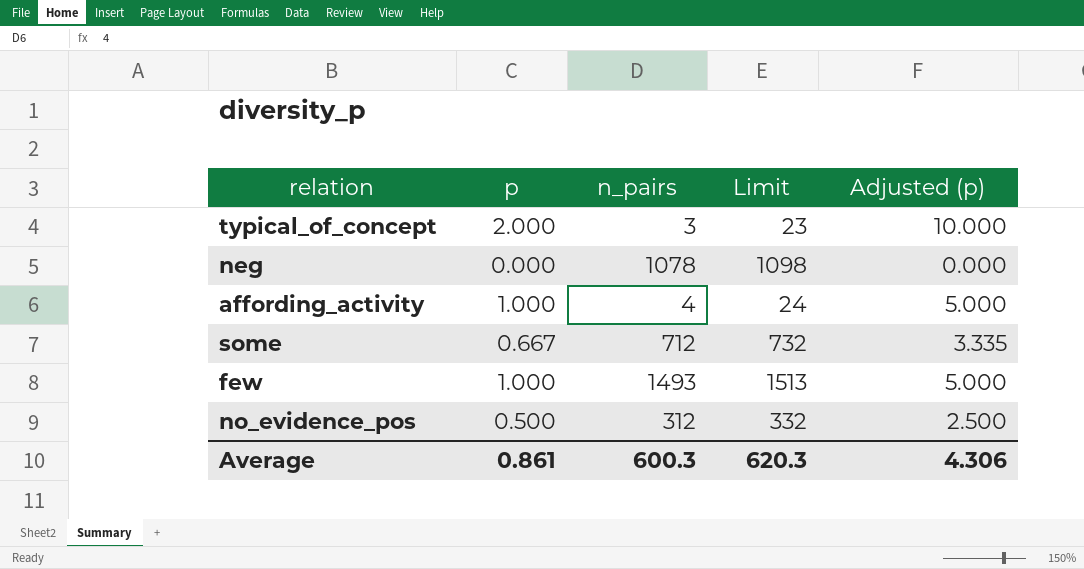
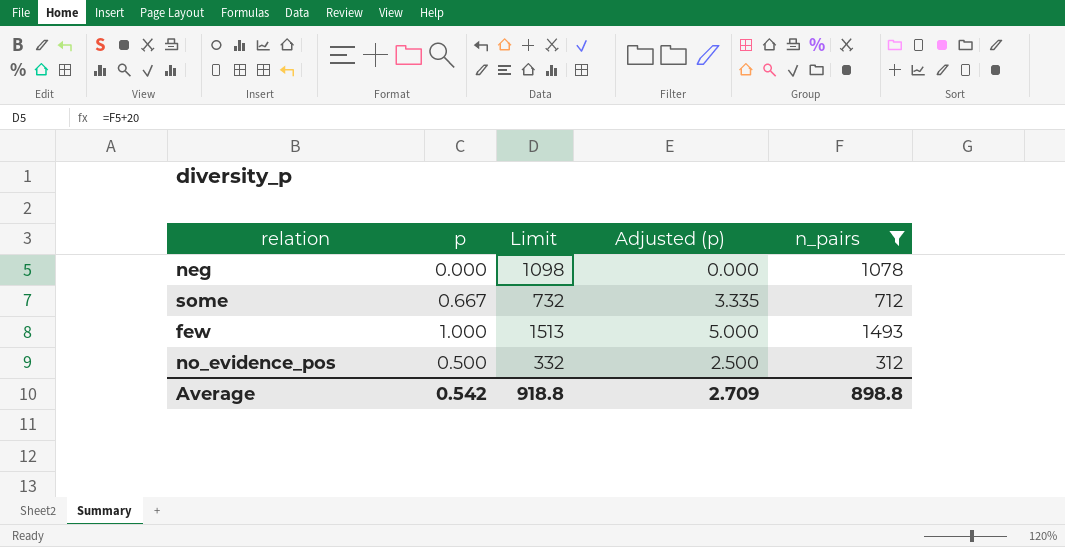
filter: none -> n_pairs >= 312
column n_pairs | position: 3 -> 5
Average | p: 0.861 -> 0.542
Average | Limit: 620.3 -> 918.8
Average | Adjusted (p): 4.306 -> 2.709
Average | n_pairs: 600.3 -> 898.8

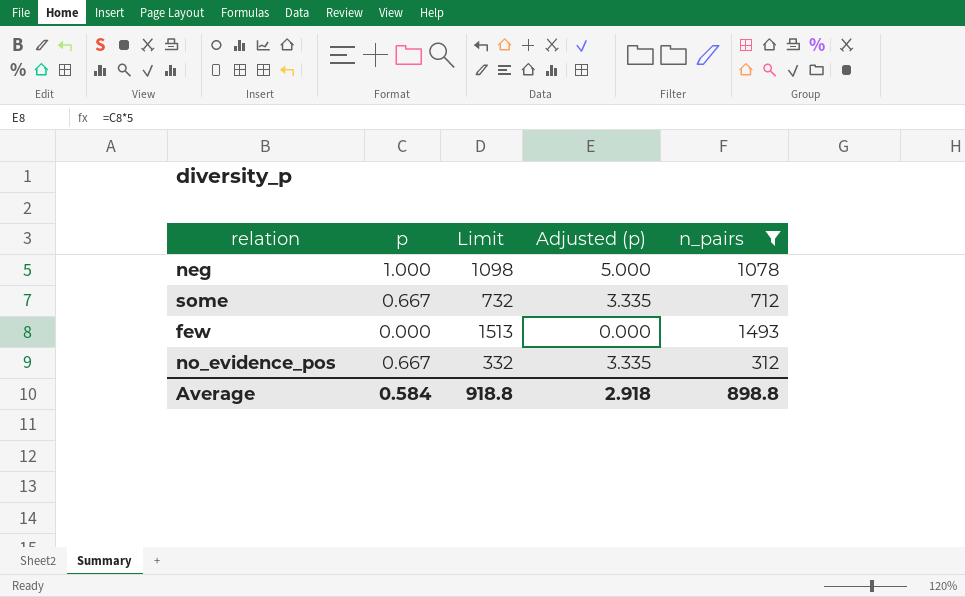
neg | p: 0.000 -> 1.000
neg | Adjusted (p): 0.000 -> 5.000
few | p: 1.000 -> 0.000
few | Adjusted (p): 5.000 -> 0.000
no_evidence_pos | p: 0.500 -> 0.667
no_evidence_pos | Adjusted (p): 2.500 -> 3.335
Average | p: 0.542 -> 0.584
Average | Adjusted (p): 2.709 -> 2.918

